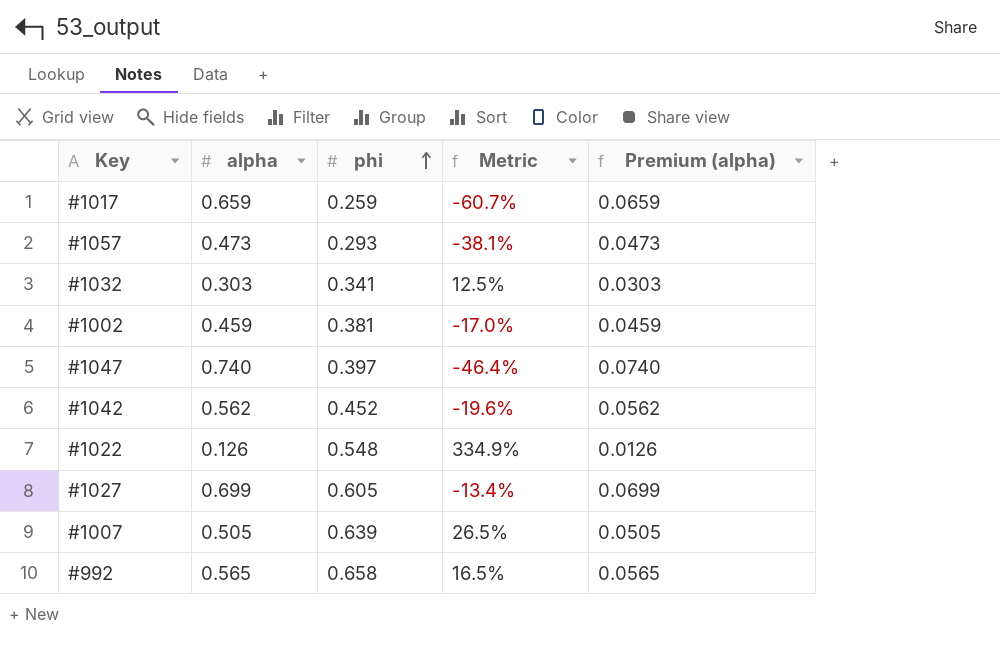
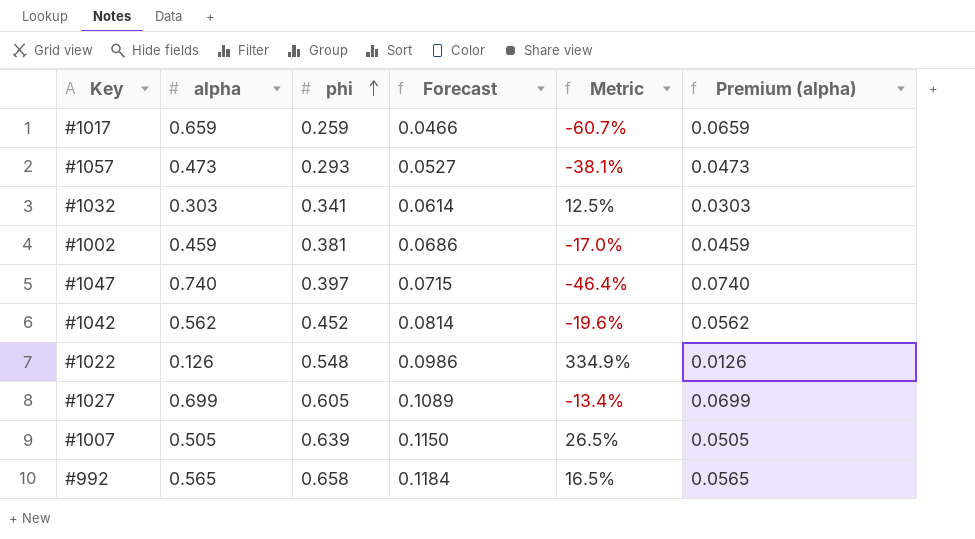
column Forecast | formula: none -> [phi] * 0.18

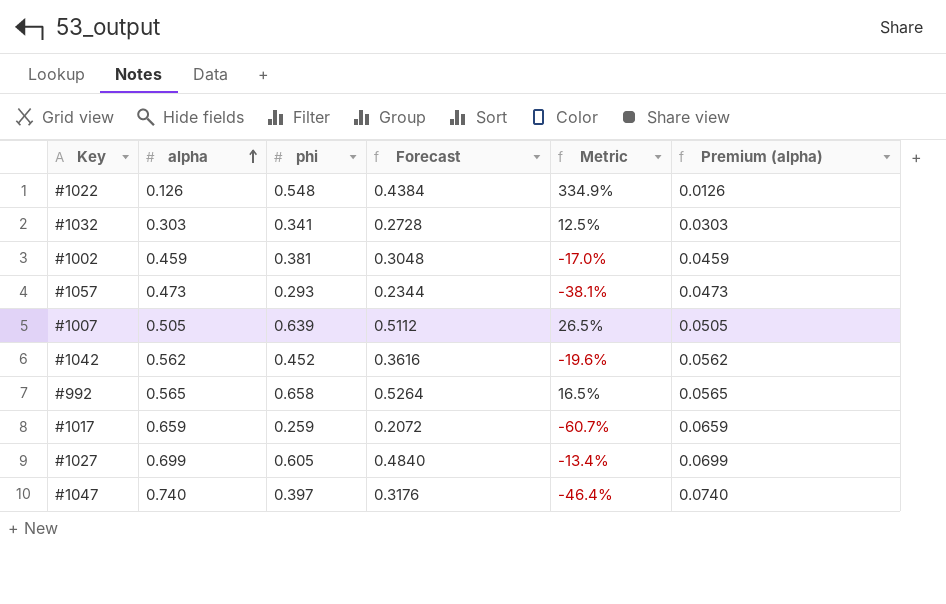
row order: phi ascending -> alpha ascending
column Forecast | formula: [phi] * 0.18 -> [phi] * 0.8

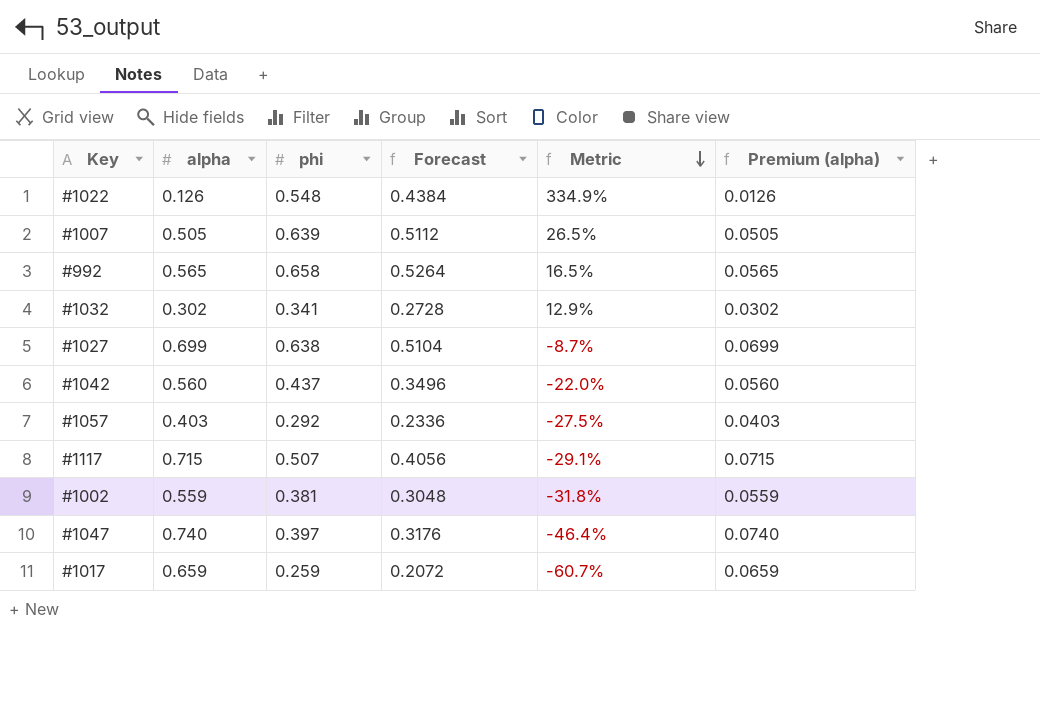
row order: alpha ascending -> Metric descending
#1032 | alpha: 0.303 -> 0.302
#1032 | Metric: 12.5% -> 12.9%
#1032 | Premium (alpha): 0.0303 -> 0.0302
#1027 | phi: 0.605 -> 0.638
#1027 | Forecast: 0.4840 -> 0.5104
#1027 | Metric: -13.4% -> -8.7%
#1042 | alpha: 0.562 -> 0.560
#1042 | phi: 0.452 -> 0.437
#1042 | Forecast: 0.3616 -> 0.3496
#1042 | Metric: -19.6% -> -22.0%
#1042 | Premium (alpha): 0.0562 -> 0.0560
#1057 | alpha: 0.473 -> 0.403
#1057 | phi: 0.293 -> 0.292
#1057 | Forecast: 0.2344 -> 0.2336
#1057 | Metric: -38.1% -> -27.5%
#1057 | Premium (alpha): 0.0473 -> 0.0403
row #1117: none -> 0.715 | 0.507 | 0.4056 | -29.1% | 0.0715
#1002 | alpha: 0.459 -> 0.559
#1002 | Metric: -17.0% -> -31.8%
#1002 | Premium (alpha): 0.0459 -> 0.0559

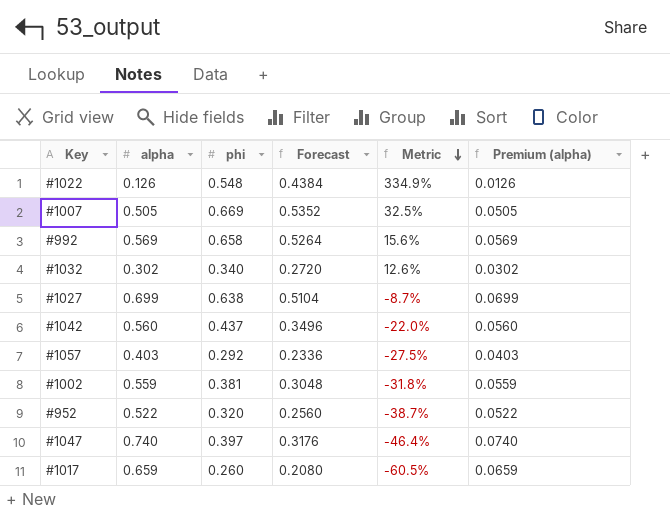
row #1117: 0.715 | 0.507 | 0.4056 | -29.1% | 0.0715 -> none
#1007 | phi: 0.639 -> 0.669
#1007 | Forecast: 0.5112 -> 0.5352
#1007 | Metric: 26.5% -> 32.5%
#992 | alpha: 0.565 -> 0.569
#992 | Metric: 16.5% -> 15.6%
#992 | Premium (alpha): 0.0565 -> 0.0569
#1032 | phi: 0.341 -> 0.340
#1032 | Forecast: 0.2728 -> 0.2720
#1032 | Metric: 12.9% -> 12.6%
row #952: none -> 0.522 | 0.320 | 0.2560 | -38.7% | 0.0522
#1017 | phi: 0.259 -> 0.260
#1017 | Forecast: 0.2072 -> 0.2080
#1017 | Metric: -60.7% -> -60.5%

